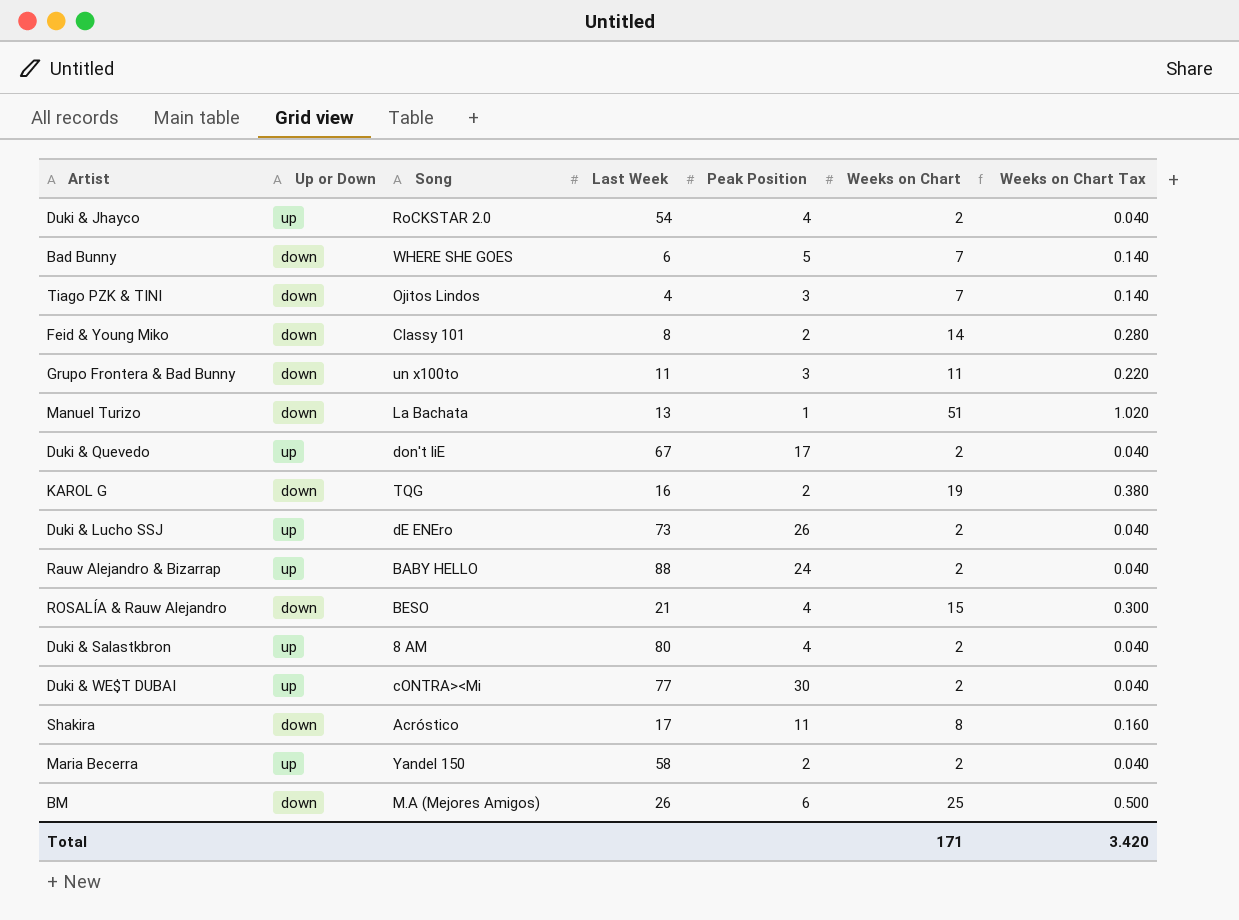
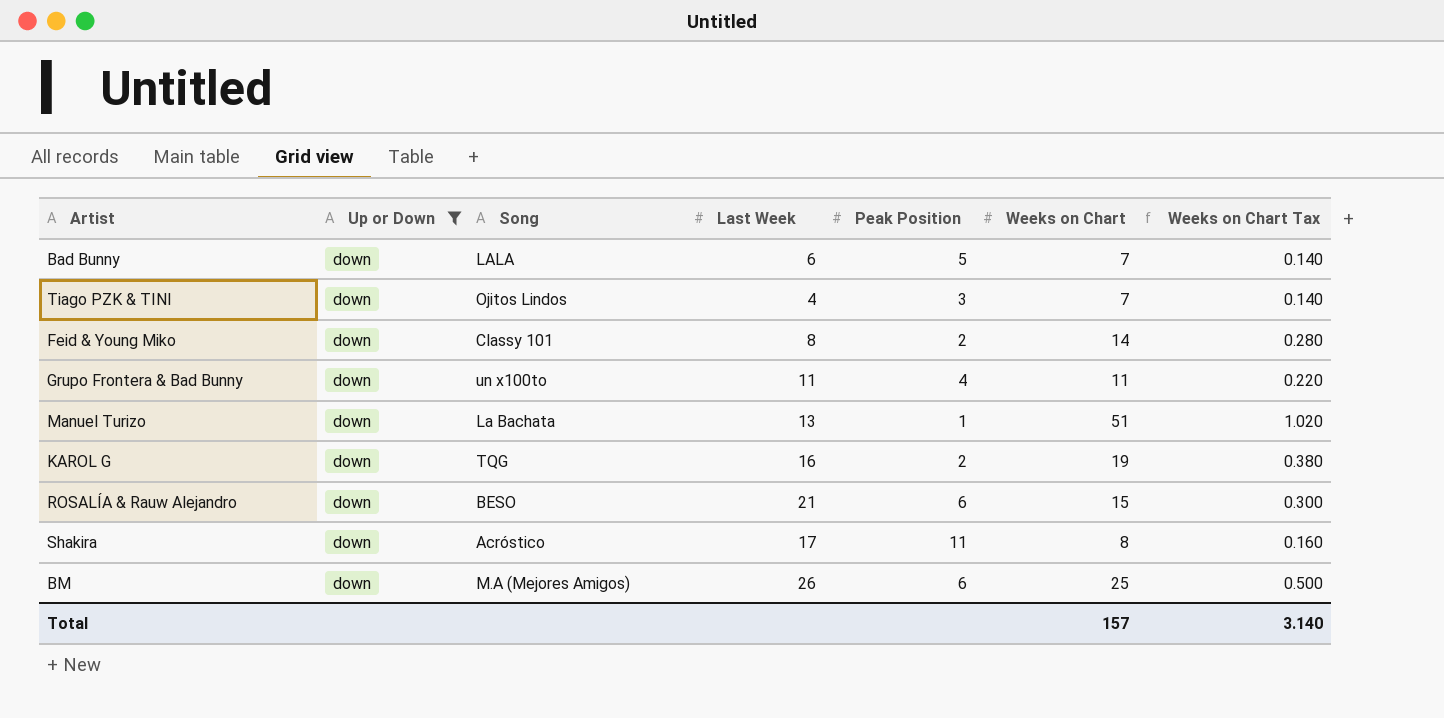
filter: none -> Up or Down = down
Bad Bunny | Song: WHERE SHE GOES -> LALA
Grupo Frontera & Bad Bunny | Peak Position: 3 -> 4
ROSALÍA & Rauw Alejandro | Peak Position: 4 -> 6
Total | Weeks on Chart: 171 -> 157
Total | Weeks on Chart Tax: 3.420 -> 3.140

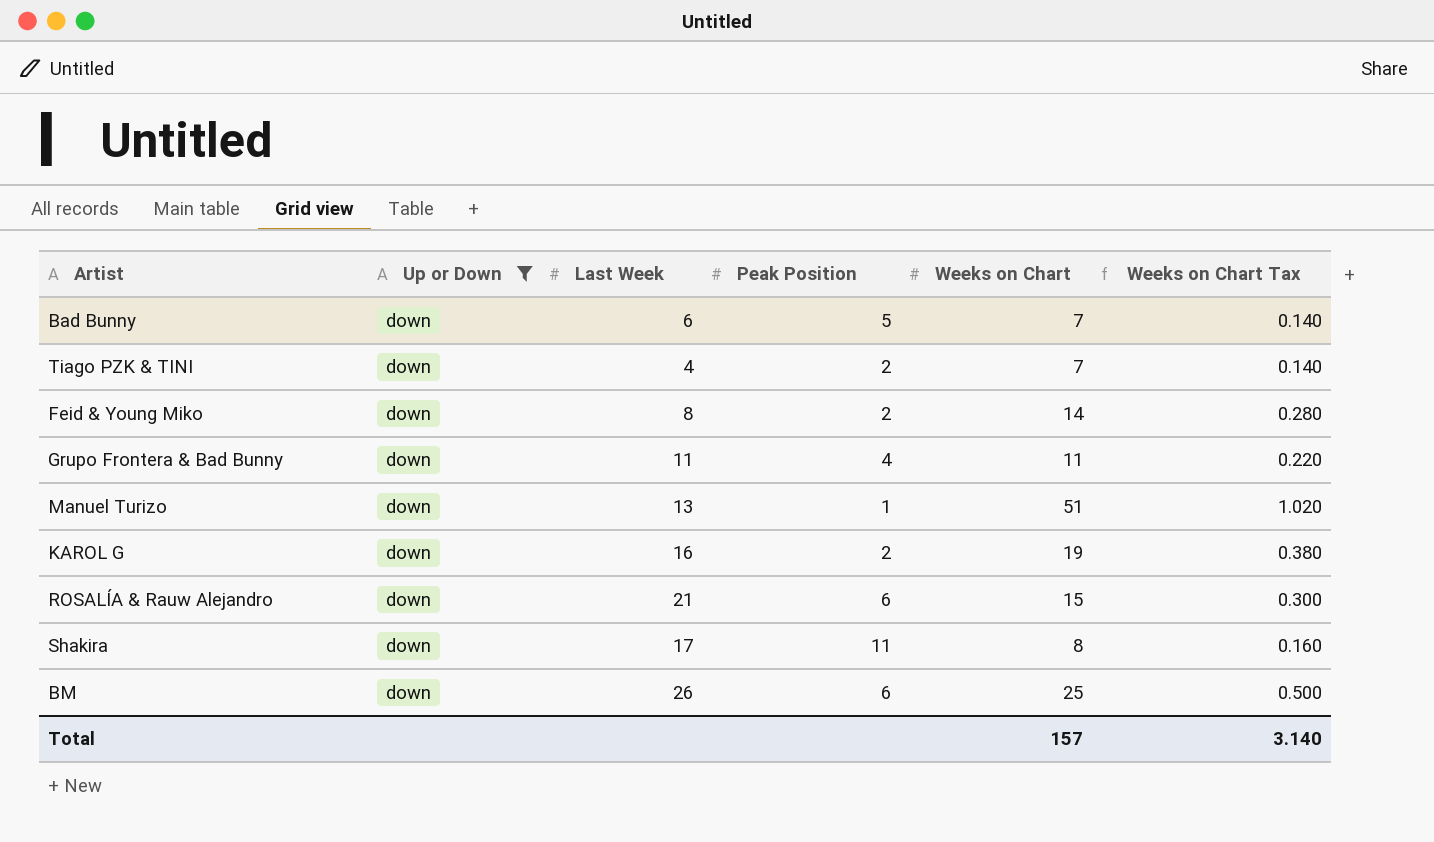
column Song | position: 3 -> none
Tiago PZK & TINI | Peak Position: 3 -> 2

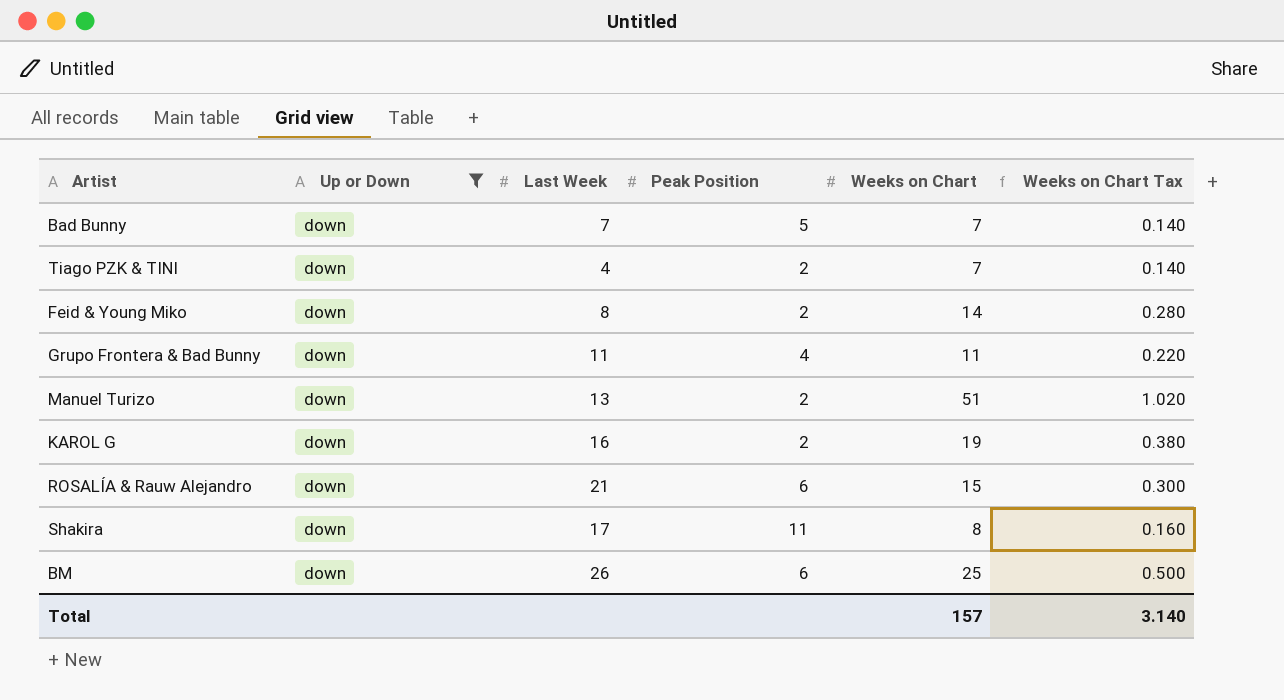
Bad Bunny | Last Week: 6 -> 7
Manuel Turizo | Peak Position: 1 -> 2

